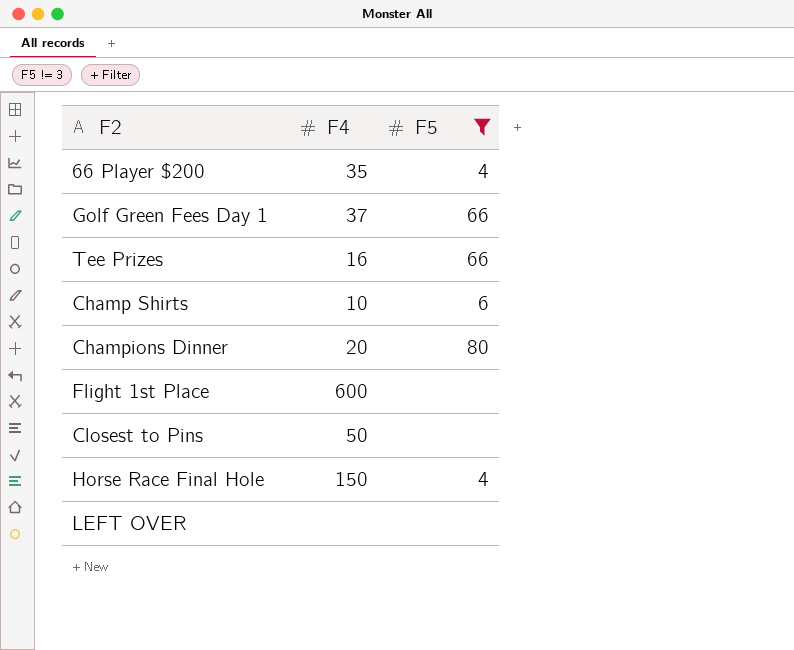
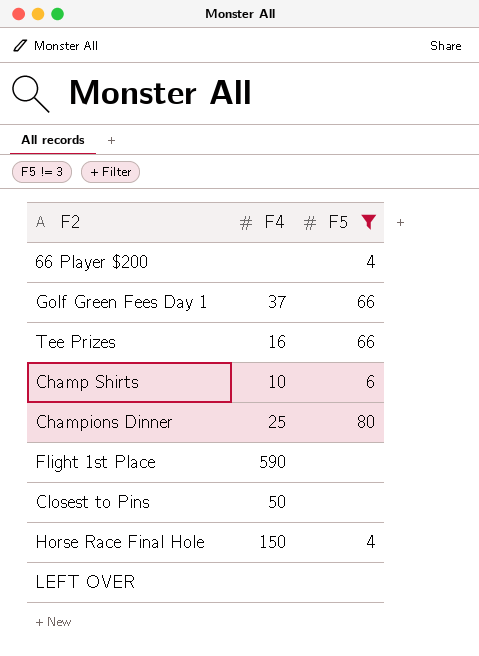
66 Player $200 | F4: 35 -> none
Champions Dinner | F4: 20 -> 25
Flight 1st Place | F4: 600 -> 590

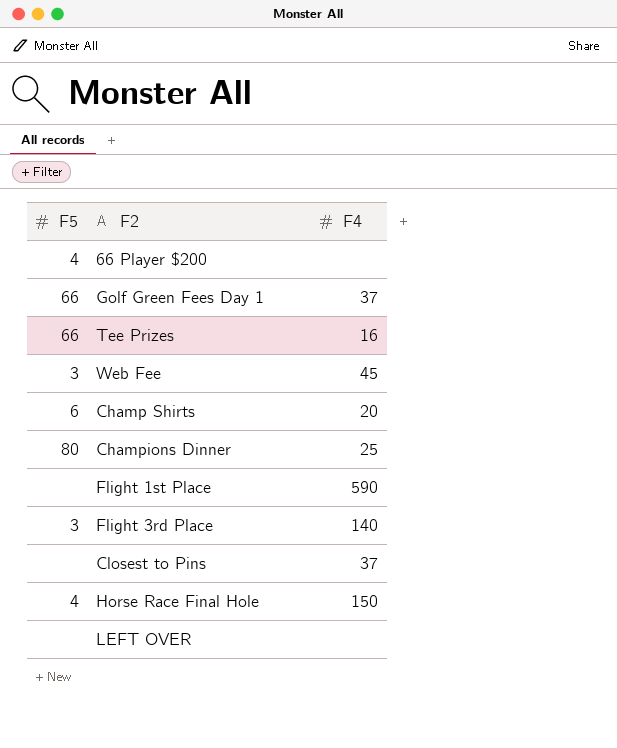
filter: F5 != 3 -> none
column F5 | position: 3 -> 1
Champ Shirts | F4: 10 -> 20
Closest to Pins | F4: 50 -> 37

